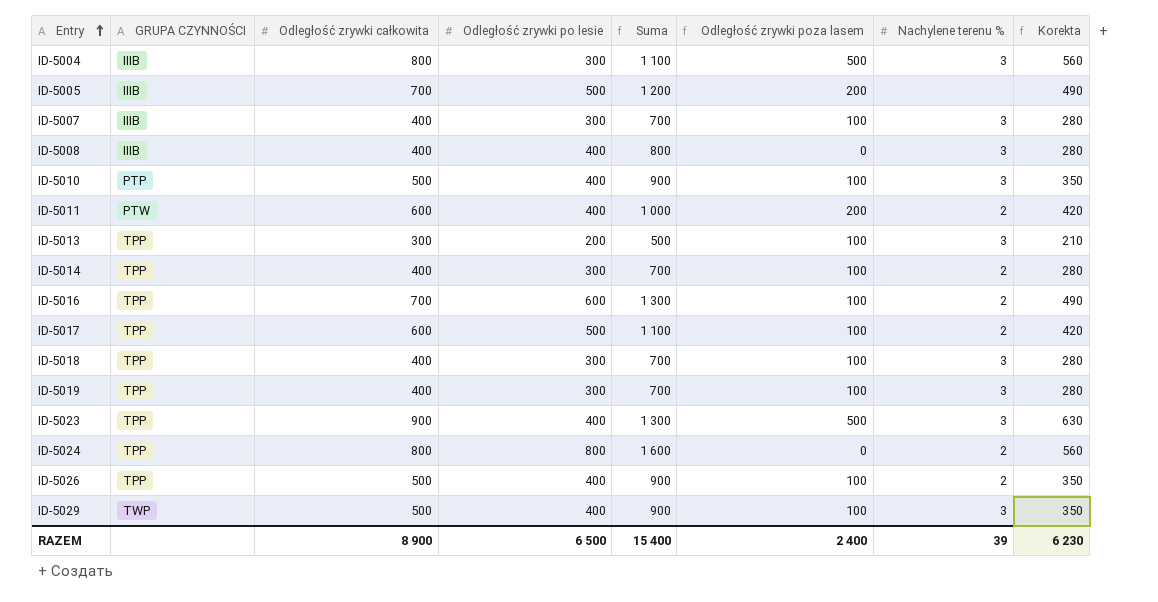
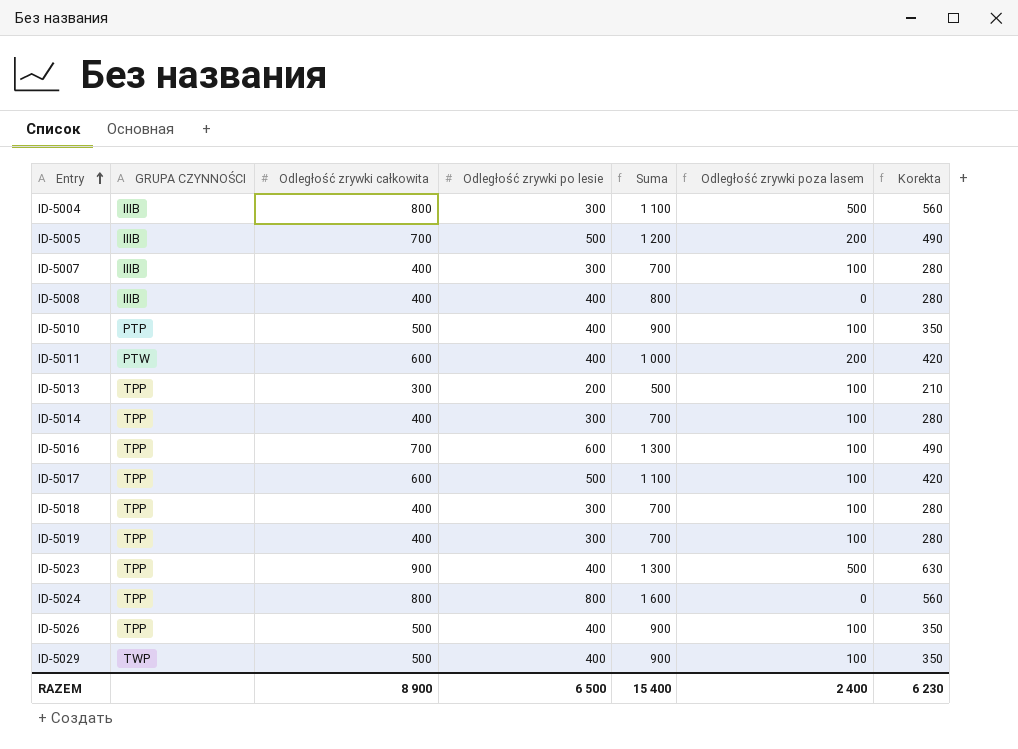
column Nachylene terenu % | position: 7 -> none

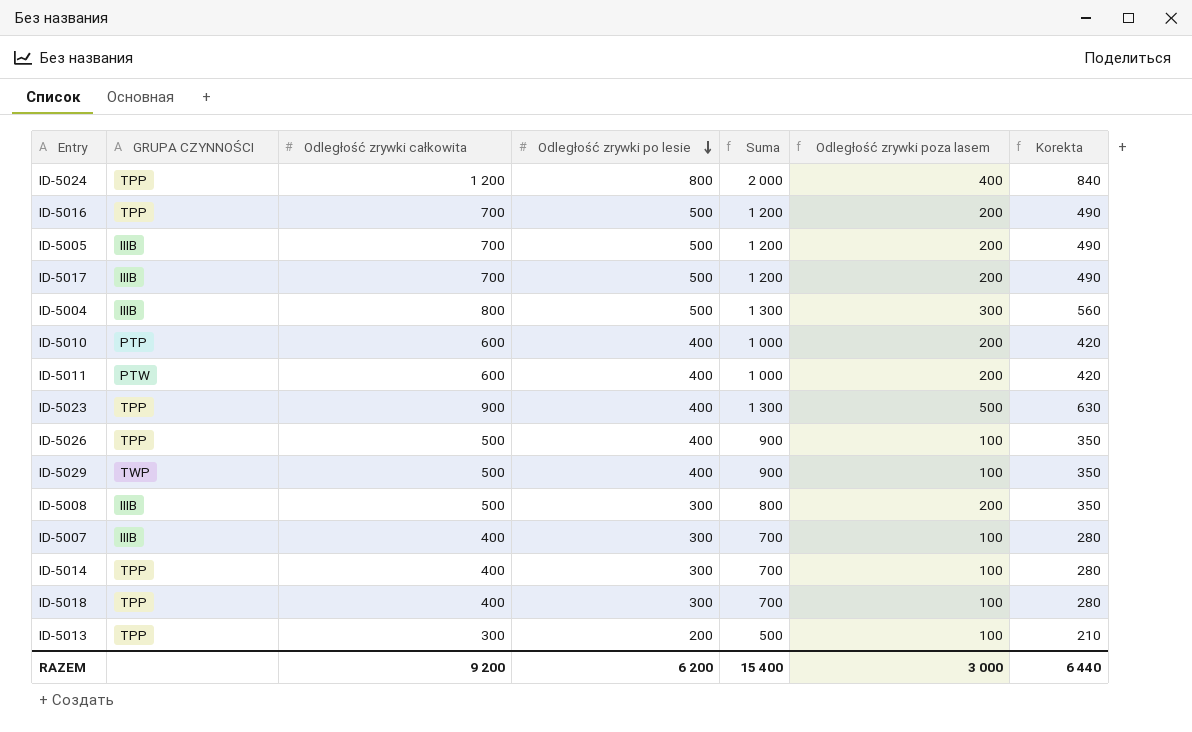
row order: Entry ascending -> Odległość zrywki po lesie descending
row ID-5019: TPP | 400 | 300 | 700 | 100 | 280 -> none
ID-5024 | Odległość zrywki całkowita: 800 -> 1 200
ID-5024 | Suma: 1 600 -> 2 000
ID-5024 | Odległość zrywki poza lasem: 0 -> 400
ID-5024 | Korekta: 560 -> 840
ID-5016 | Odległość zrywki po lesie: 600 -> 500
ID-5016 | Suma: 1 300 -> 1 200
ID-5016 | Odległość zrywki poza lasem: 100 -> 200
ID-5017 | GRUPA CZYNNOŚCI: TPP -> IIIB
ID-5017 | Odległość zrywki całkowita: 600 -> 700
ID-5017 | Suma: 1 100 -> 1 200
ID-5017 | Odległość zrywki poza lasem: 100 -> 200
ID-5017 | Korekta: 420 -> 490
ID-5004 | Odległość zrywki po lesie: 300 -> 500
ID-5004 | Suma: 1 100 -> 1 300
ID-5004 | Odległość zrywki poza lasem: 500 -> 300
ID-5010 | Odległość zrywki całkowita: 500 -> 600
ID-5010 | Suma: 900 -> 1 000
ID-5010 | Odległość zrywki poza lasem: 100 -> 200
ID-5010 | Korekta: 350 -> 420
ID-5008 | Odległość zrywki całkowita: 400 -> 500
ID-5008 | Odległość zrywki po lesie: 400 -> 300
ID-5008 | Odległość zrywki poza lasem: 0 -> 200
ID-5008 | Korekta: 280 -> 350
RAZEM | Odległość zrywki całkowita: 8 900 -> 9 200
RAZEM | Odległość zrywki po lesie: 6 500 -> 6 200
RAZEM | Odległość zrywki poza lasem: 2 400 -> 3 000
RAZEM | Korekta: 6 230 -> 6 440

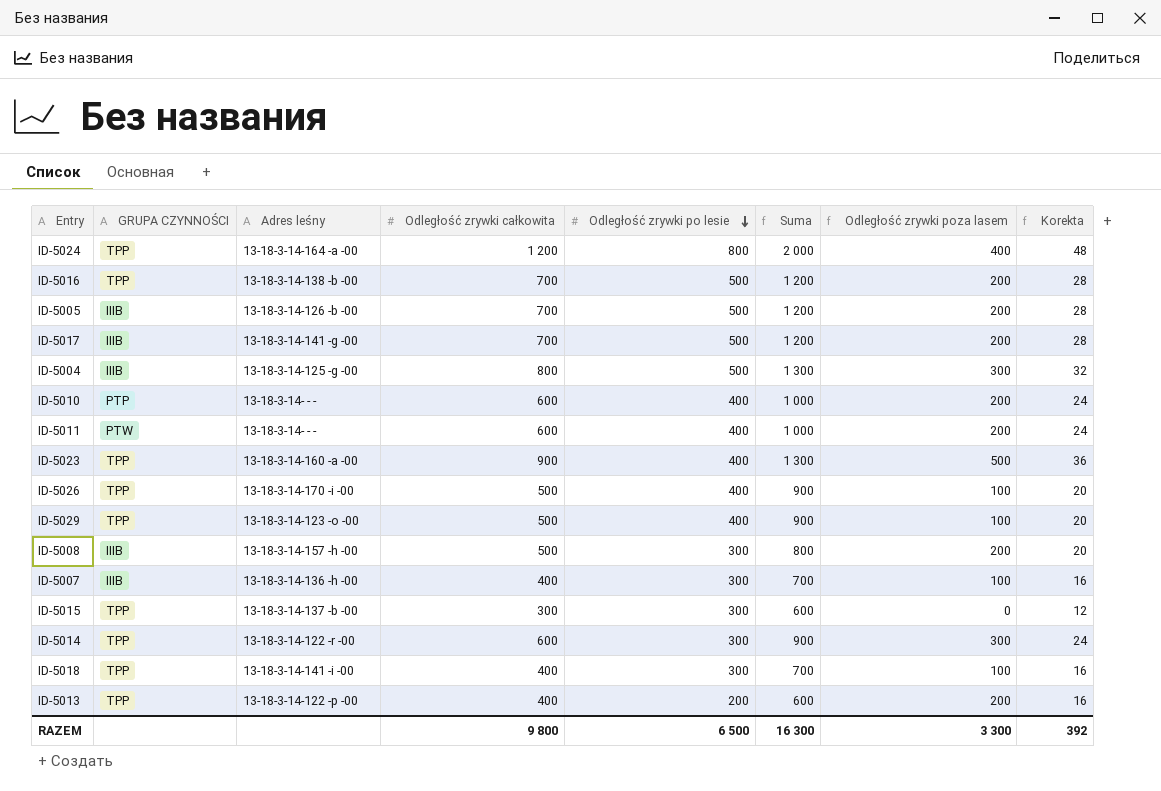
column Adres leśny | position: none -> 3
column Korekta | formula: [Odległość zrywki całkowita] * 0,7 -> [Odległość zrywki całkowita] * 0,04
ID-5029 | GRUPA CZYNNOŚCI: TWP -> TPP
row ID-5015: none -> TPP | 13-18-3-14-137 -b -00 | 300 | 300 | 600 | 0 | 12
ID-5014 | Odległość zrywki całkowita: 400 -> 600
ID-5014 | Suma: 700 -> 900
ID-5014 | Odległość zrywki poza lasem: 100 -> 300
ID-5013 | Odległość zrywki całkowita: 300 -> 400
ID-5013 | Suma: 500 -> 600
ID-5013 | Odległość zrywki poza lasem: 100 -> 200
RAZEM | Odległość zrywki całkowita: 9 200 -> 9 800
RAZEM | Odległość zrywki po lesie: 6 200 -> 6 500
RAZEM | Suma: 15 400 -> 16 300
RAZEM | Odległość zrywki poza lasem: 3 000 -> 3 300
RAZEM | Korekta: 6 440 -> 392

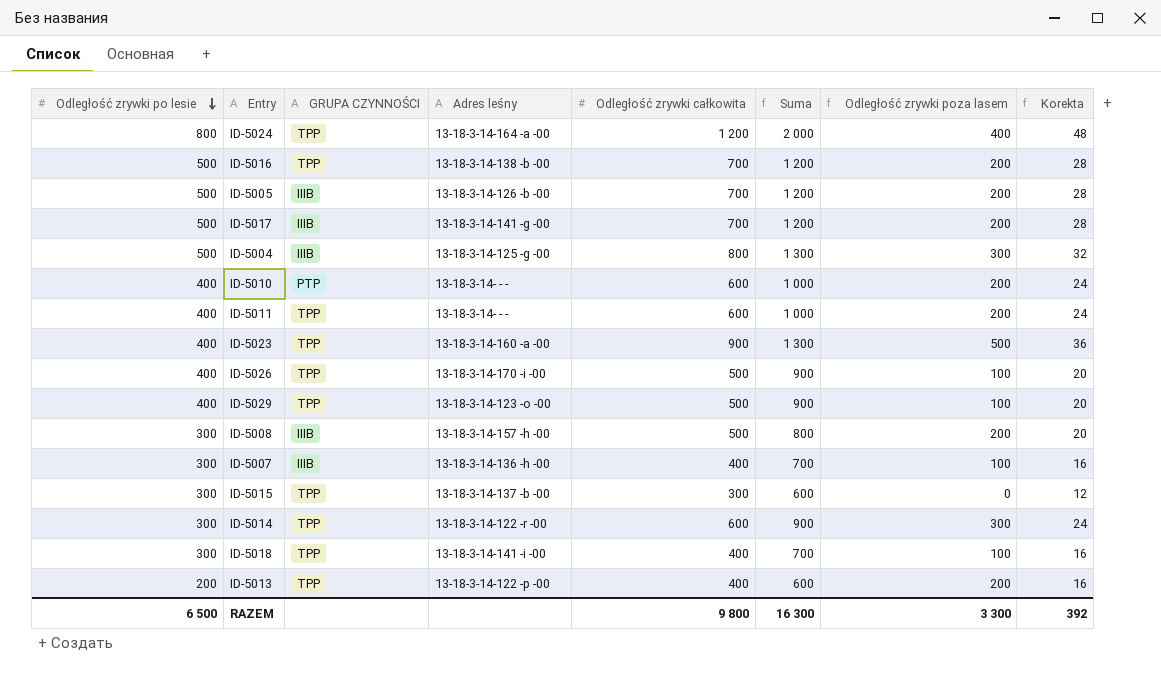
column Odległość zrywki po lesie | position: 5 -> 1
ID-5011 | GRUPA CZYNNOŚCI: PTW -> TPP

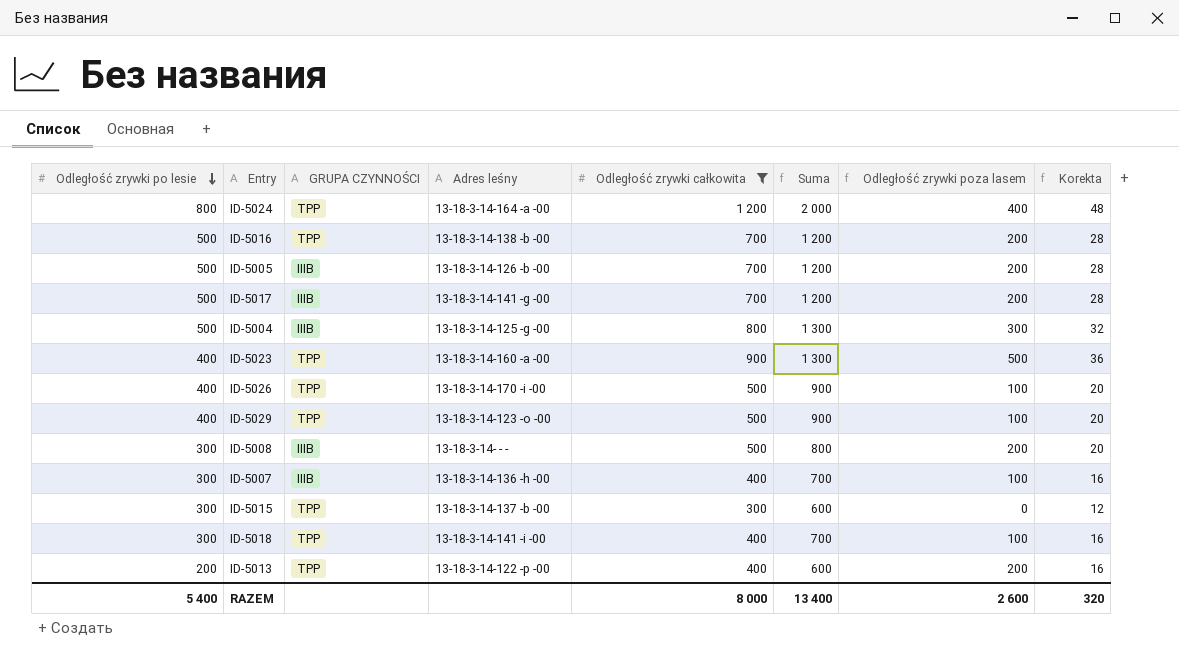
filter: none -> Odległość zrywki całkowita != 600
ID-5008 | Adres leśny: 13-18-3-14-157 -h -00 -> 13-18-3-14- - -
RAZEM | Odległość zrywki po lesie: 6 500 -> 5 400
RAZEM | Odległość zrywki całkowita: 9 800 -> 8 000
RAZEM | Suma: 16 300 -> 13 400
RAZEM | Odległość zrywki poza lasem: 3 300 -> 2 600
RAZEM | Korekta: 392 -> 320

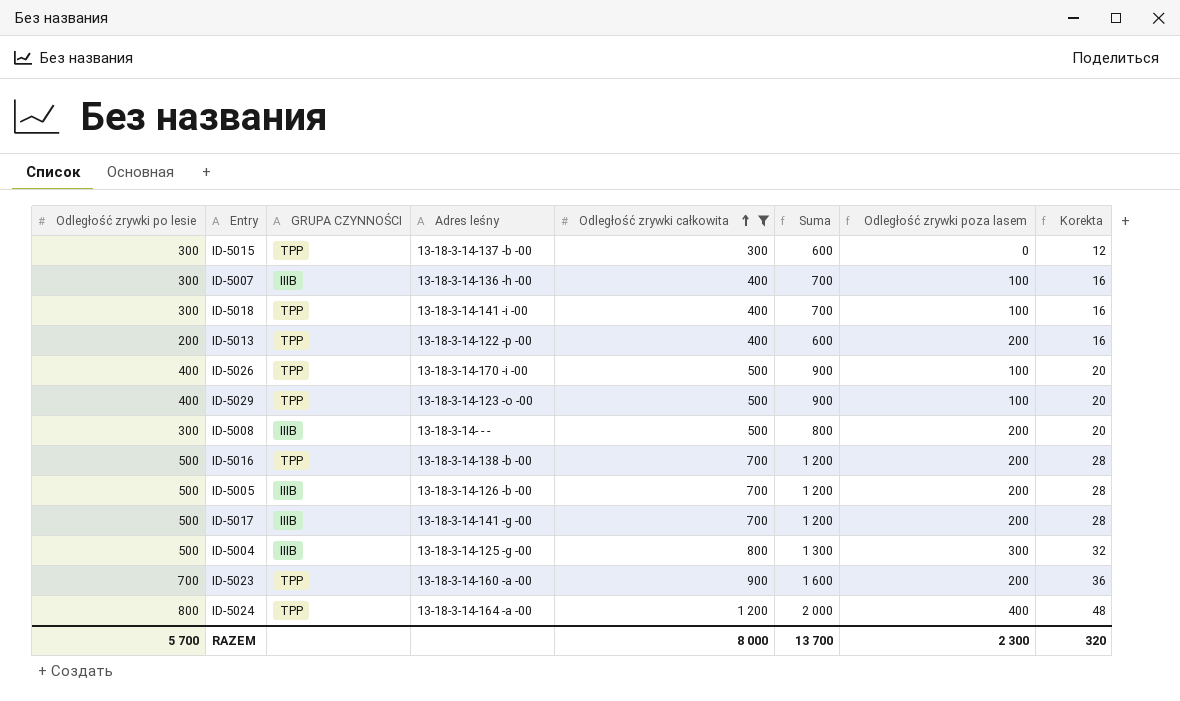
row order: Odległość zrywki po lesie descending -> Odległość zrywki całkowita ascending
ID-5023 | Odległość zrywki po lesie: 400 -> 700
ID-5023 | Suma: 1 300 -> 1 600
ID-5023 | Odległość zrywki poza lasem: 500 -> 200
RAZEM | Odległość zrywki po lesie: 5 400 -> 5 700
RAZEM | Suma: 13 400 -> 13 700
RAZEM | Odległość zrywki poza lasem: 2 600 -> 2 300

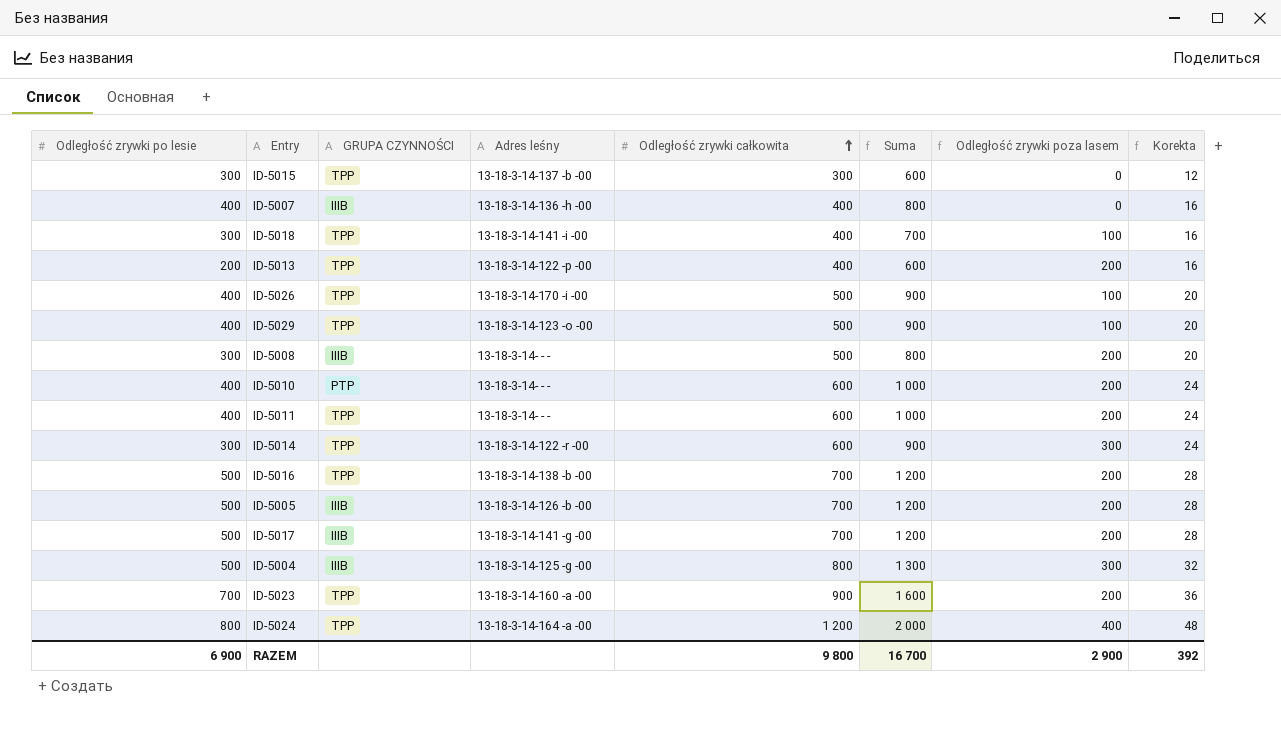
filter: Odległość zrywki całkowita != 600 -> none
ID-5007 | Odległość zrywki po lesie: 300 -> 400
ID-5007 | Suma: 700 -> 800
ID-5007 | Odległość zrywki poza lasem: 100 -> 0
RAZEM | Odległość zrywki po lesie: 5 700 -> 6 900
RAZEM | Odległość zrywki całkowita: 8 000 -> 9 800
RAZEM | Suma: 13 700 -> 16 700
RAZEM | Odległość zrywki poza lasem: 2 300 -> 2 900
RAZEM | Korekta: 320 -> 392

